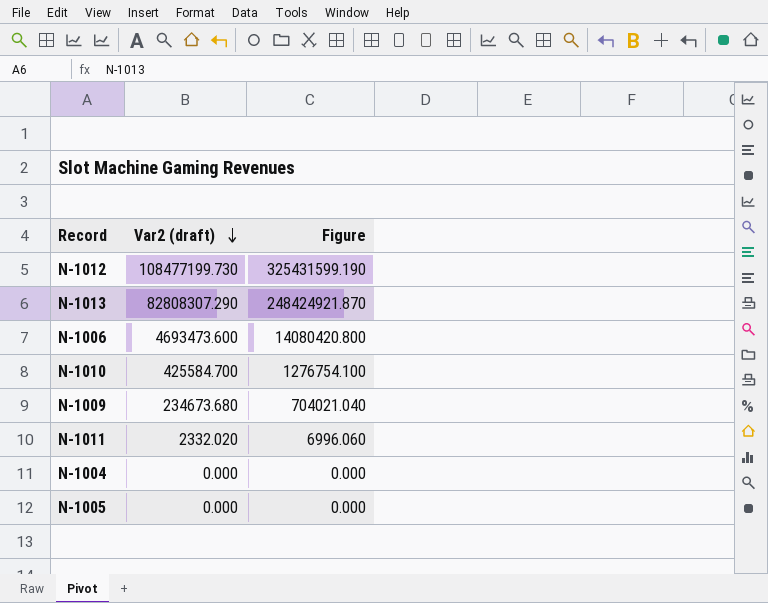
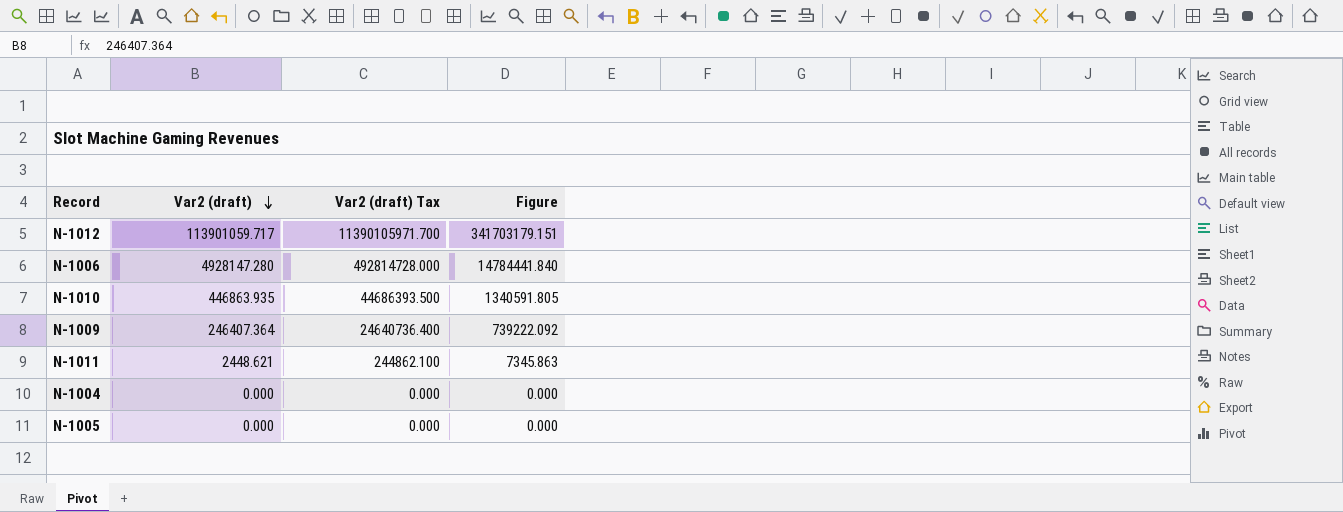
column Var2 (draft) Tax | formula: none -> [Var2 (draft)] * 100
row N-1013: 82808307.290 | 248424921.870 -> none
N-1012 | Var2 (draft): 108477199.730 -> 113901059.717
N-1012 | Figure: 325431599.190 -> 341703179.151
N-1006 | Var2 (draft): 4693473.600 -> 4928147.280
N-1006 | Figure: 14080420.800 -> 14784441.840
N-1010 | Var2 (draft): 425584.700 -> 446863.935
N-1010 | Figure: 1276754.100 -> 1340591.805
N-1009 | Var2 (draft): 234673.680 -> 246407.364
N-1009 | Figure: 704021.040 -> 739222.092
N-1011 | Var2 (draft): 2332.020 -> 2448.621
N-1011 | Figure: 6996.060 -> 7345.863

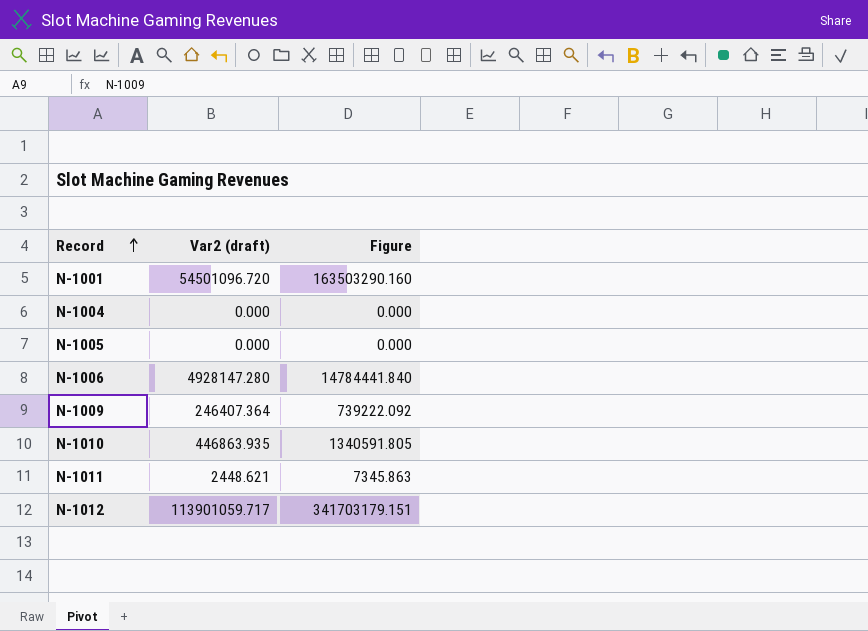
row order: Var2 (draft) descending -> Record ascending
column Var2 (draft) Tax | formula: [Var2 (draft)] * 100 -> none
row N-1001: none -> 54501096.720 | 163503290.160

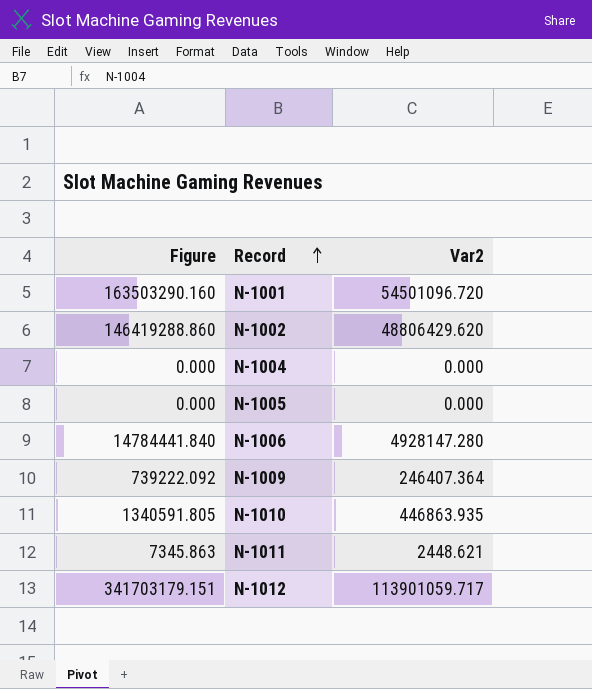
column Figure | position: 3 -> 1
column name: Var2 (draft) -> Var2
row N-1002: none -> 146419288.860 | 48806429.620

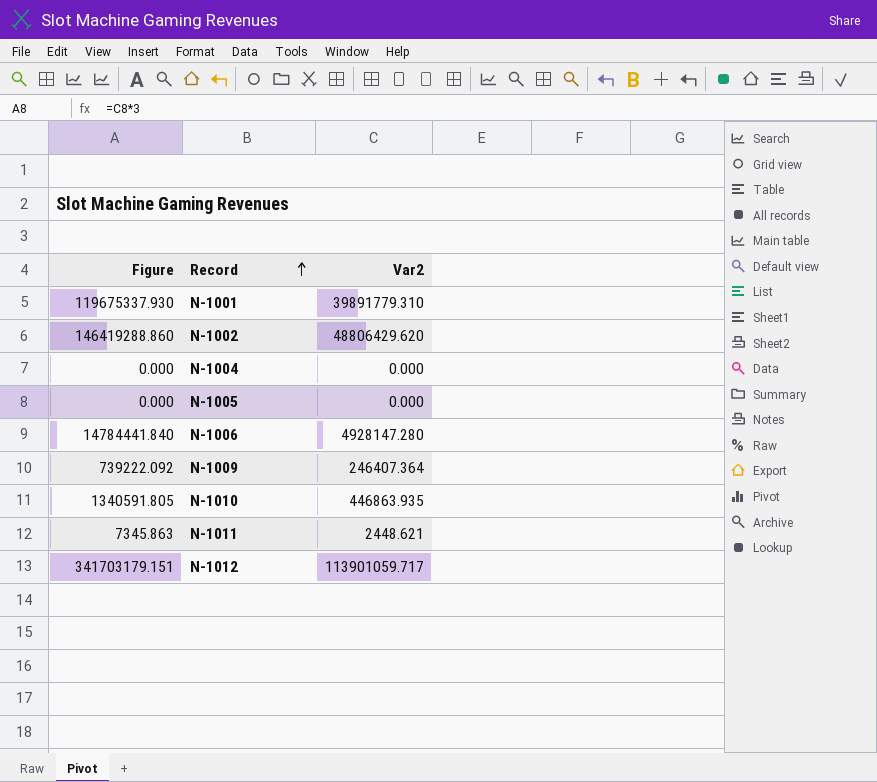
N-1001 | Figure: 163503290.160 -> 119675337.930
N-1001 | Var2: 54501096.720 -> 39891779.310

